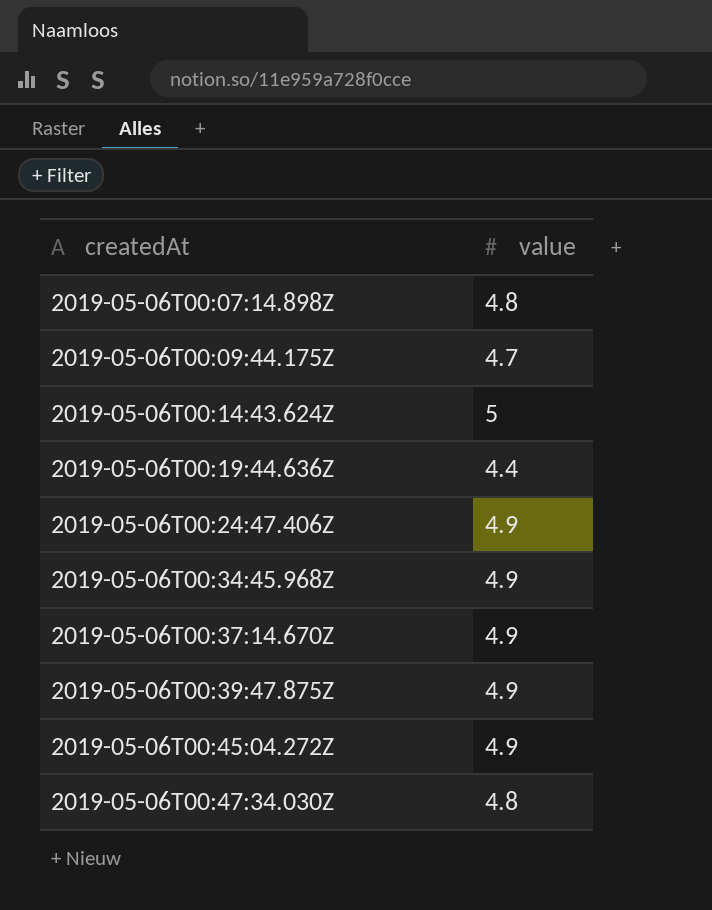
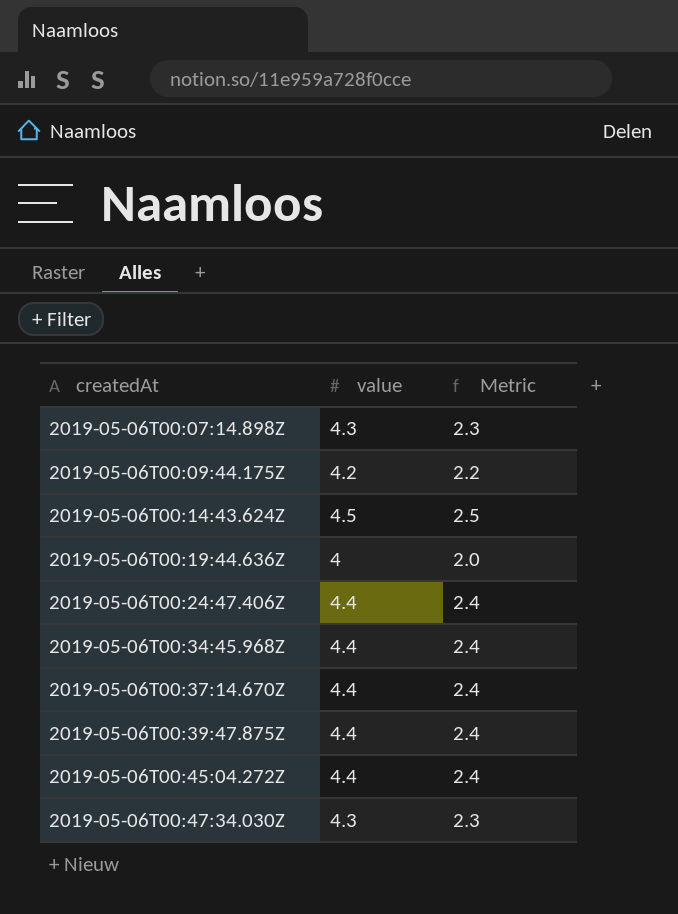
column Metric | formula: none -> [value] - 2
2019-05-06T00:07:14.898Z | value: 4.8 -> 4.3
2019-05-06T00:09:44.175Z | value: 4.7 -> 4.2
2019-05-06T00:14:43.624Z | value: 5 -> 4.5
2019-05-06T00:19:44.636Z | value: 4.4 -> 4
2019-05-06T00:24:47.406Z | value: 4.9 -> 4.4
2019-05-06T00:34:45.968Z | value: 4.9 -> 4.4
2019-05-06T00:37:14.670Z | value: 4.9 -> 4.4
2019-05-06T00:39:47.875Z | value: 4.9 -> 4.4
2019-05-06T00:45:04.272Z | value: 4.9 -> 4.4
2019-05-06T00:47:34.030Z | value: 4.8 -> 4.3

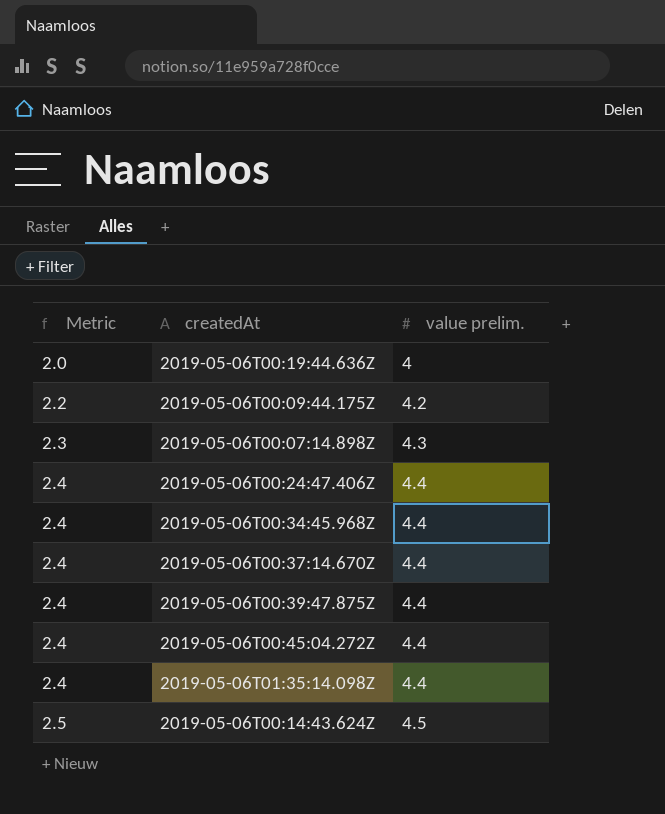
row order: createdAt ascending -> Metric ascending
column Metric | position: 3 -> 1
column name: value -> value prelim.
row 2019-05-06T00:47:34.030Z: 4.3 | 2.3 -> none
row 2019-05-06T01:35:14.098Z: none -> 2.4 | 4.4

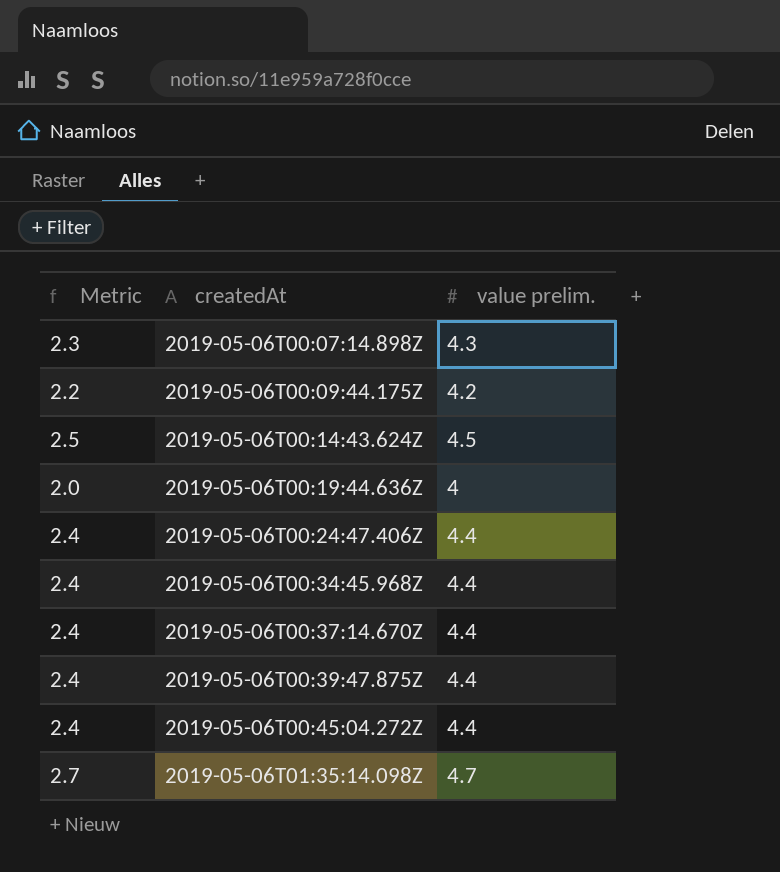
row order: Metric ascending -> createdAt ascending
2019-05-06T01:35:14.098Z | Metric: 2.4 -> 2.7
2019-05-06T01:35:14.098Z | value prelim.: 4.4 -> 4.7

